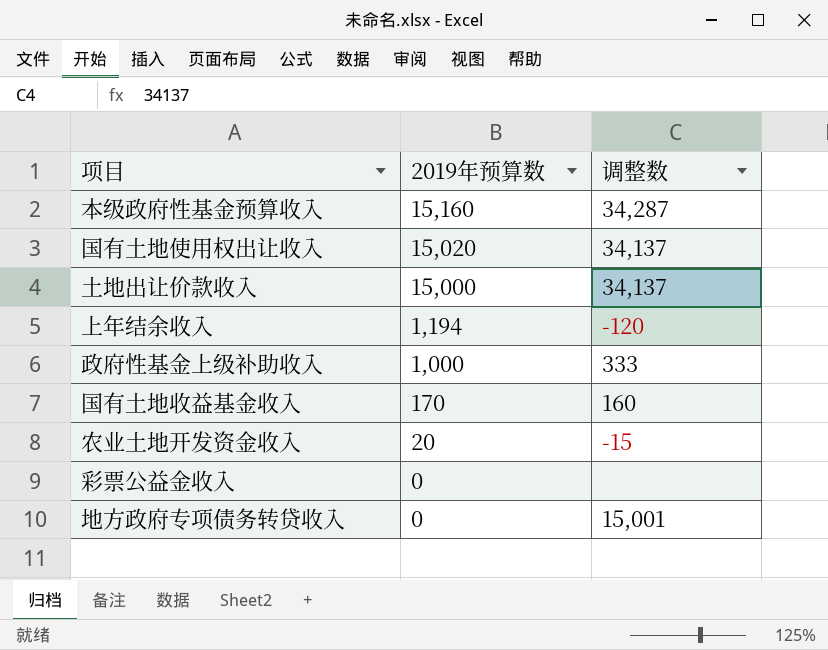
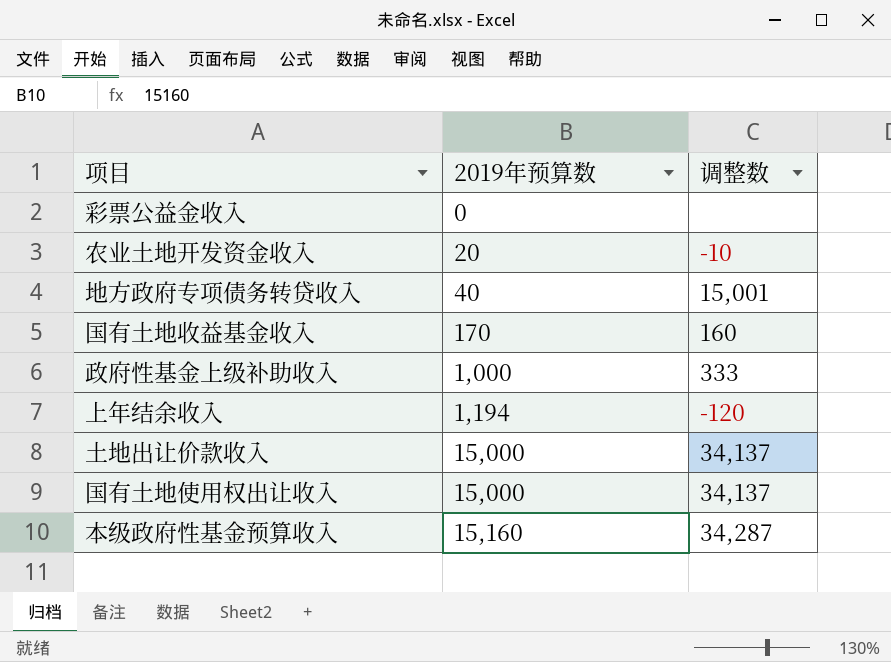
row order: 2019年预算数 descending -> 2019年预算数 ascending
农业土地开发资金收入 | 调整数: -15 -> -10
地方政府专项债务转贷收入 | 2019年预算数: 0 -> 40
国有土地使用权出让收入 | 2019年预算数: 15,020 -> 15,000

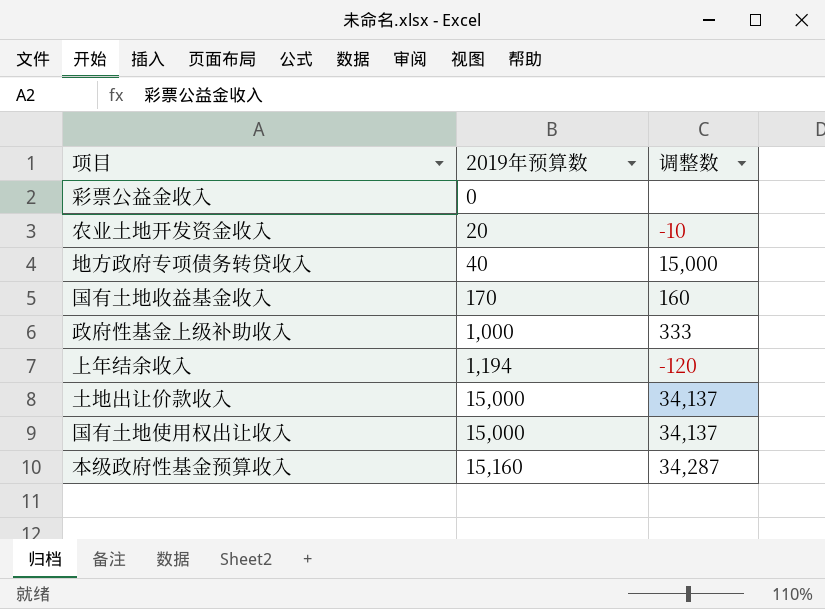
地方政府专项债务转贷收入 | 调整数: 15,001 -> 15,000

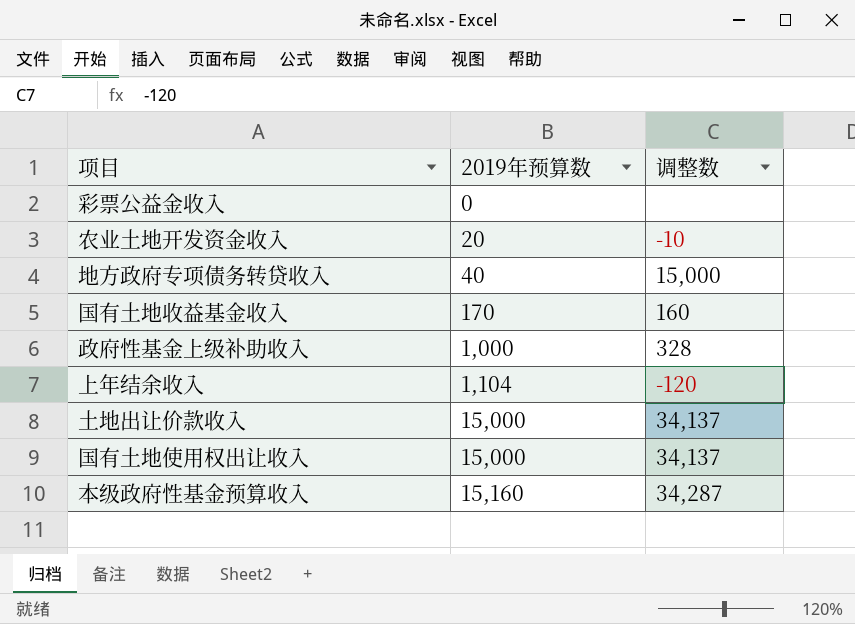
政府性基金上级补助收入 | 调整数: 333 -> 328
上年结余收入 | 2019年预算数: 1,194 -> 1,104

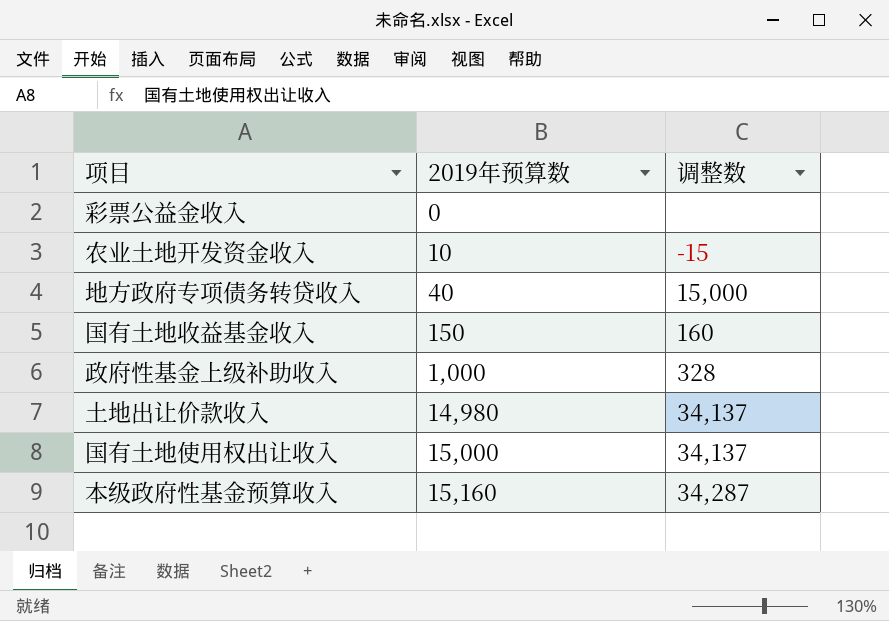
row 上年结余收入: 1,104 | -120 -> none
农业土地开发资金收入 | 2019年预算数: 20 -> 10
农业土地开发资金收入 | 调整数: -10 -> -15
国有土地收益基金收入 | 2019年预算数: 170 -> 150
土地出让价款收入 | 2019年预算数: 15,000 -> 14,980

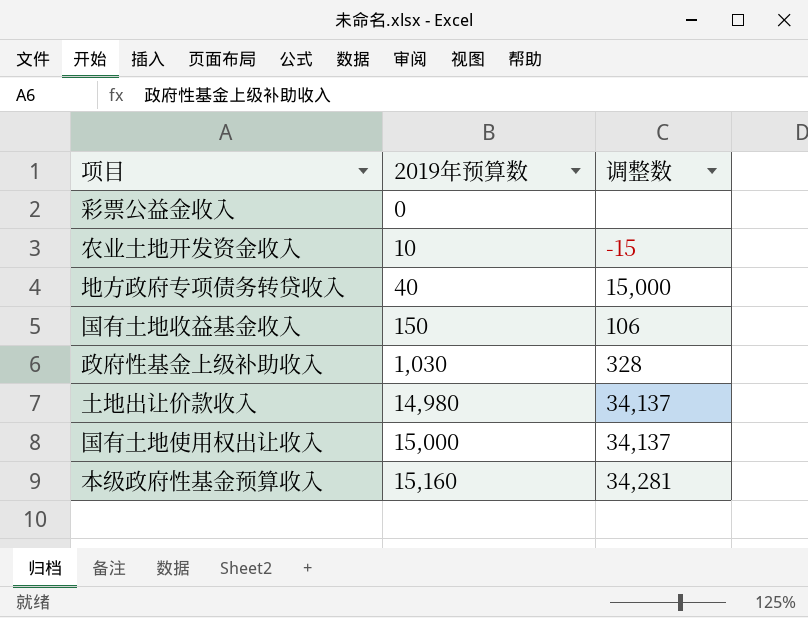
国有土地收益基金收入 | 调整数: 160 -> 106
政府性基金上级补助收入 | 2019年预算数: 1,000 -> 1,030
本级政府性基金预算收入 | 调整数: 34,287 -> 34,281

